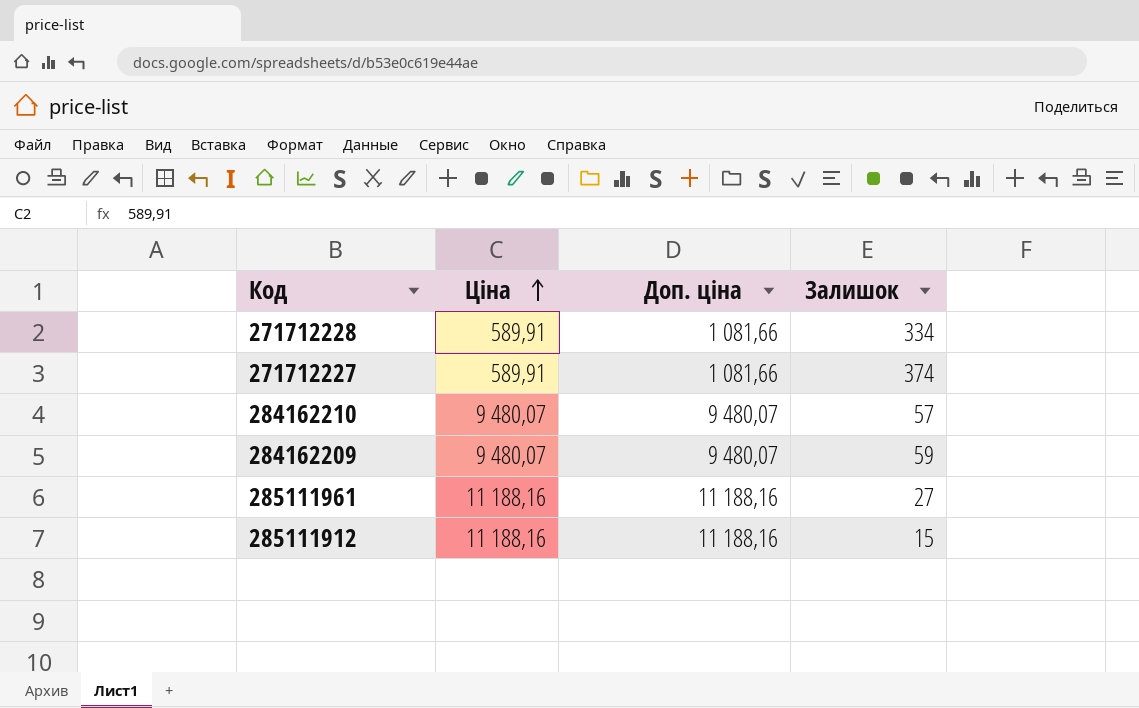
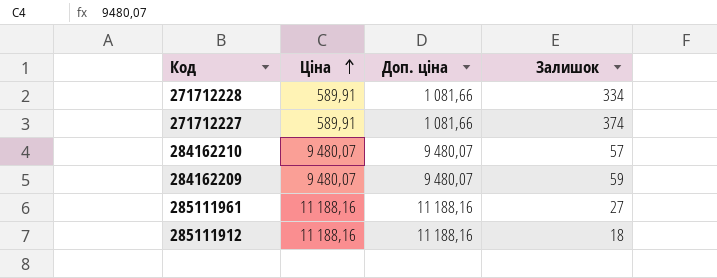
285111912 | Залишок: 15 -> 18

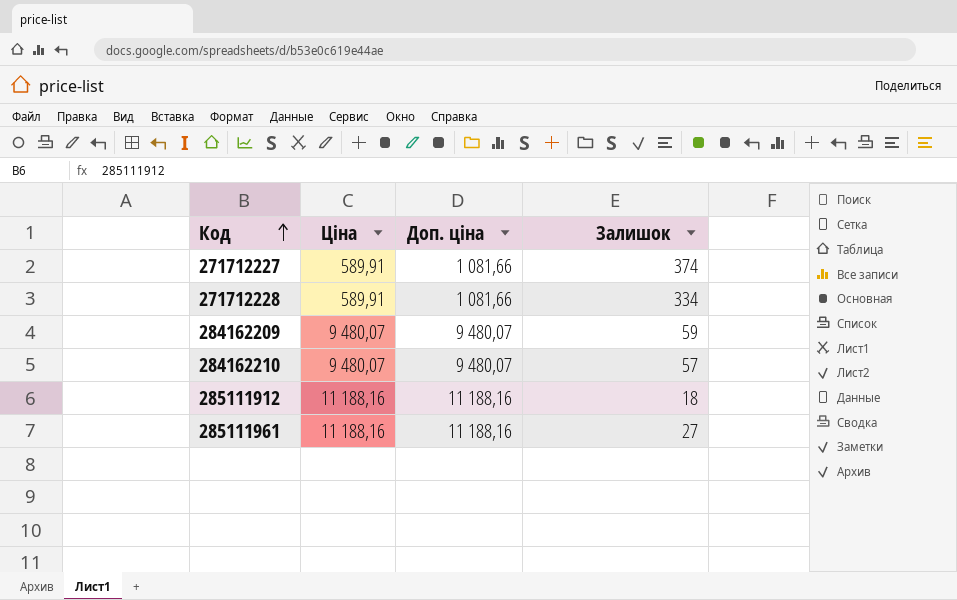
row order: Ціна ascending -> Код ascending

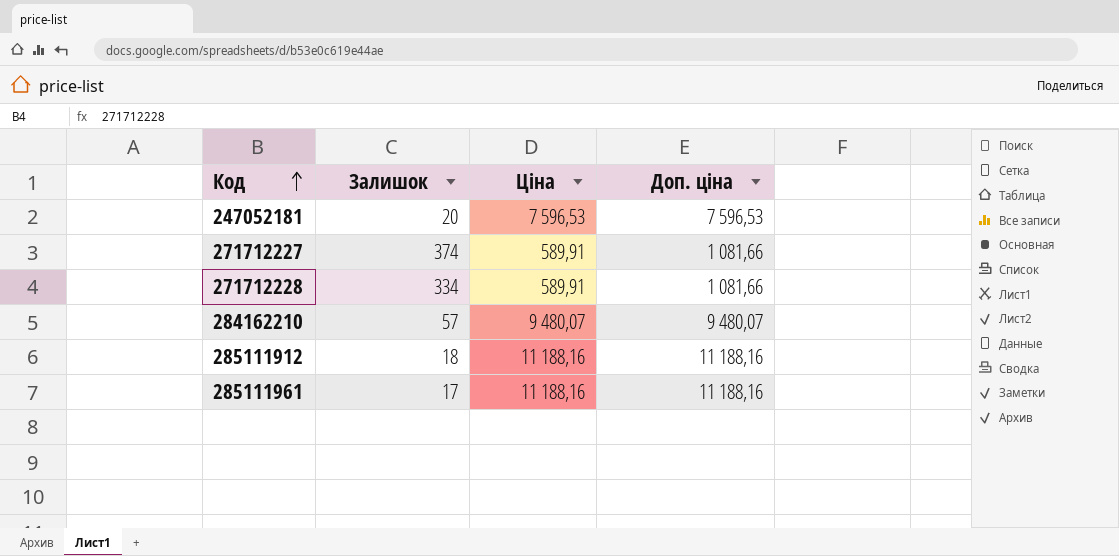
column Залишок | position: 4 -> 2
row 284162209: 9 480,07 | 9 480,07 | 59 -> none
row 247052181: none -> 20 | 7 596,53 | 7 596,53
285111961 | Залишок: 27 -> 17

